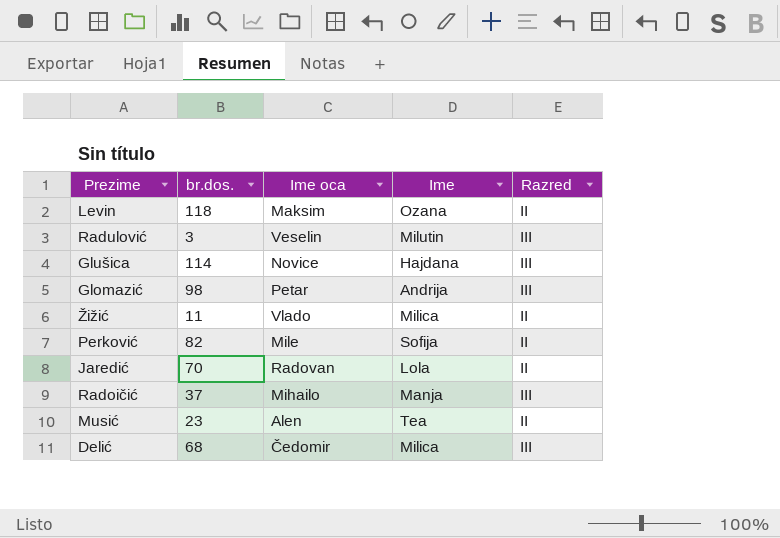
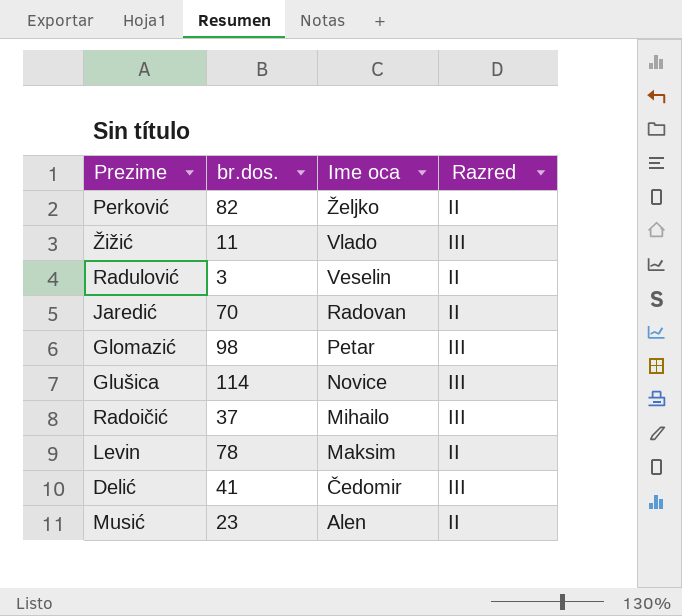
row order: none -> Ime oca descending
column Ime | position: 4 -> none
Perković | Ime oca: Mile -> Željko
Žižić | Razred: II -> III
Radulović | Razred: III -> II
Levin | br.dos.: 118 -> 78
Delić | br.dos.: 68 -> 41

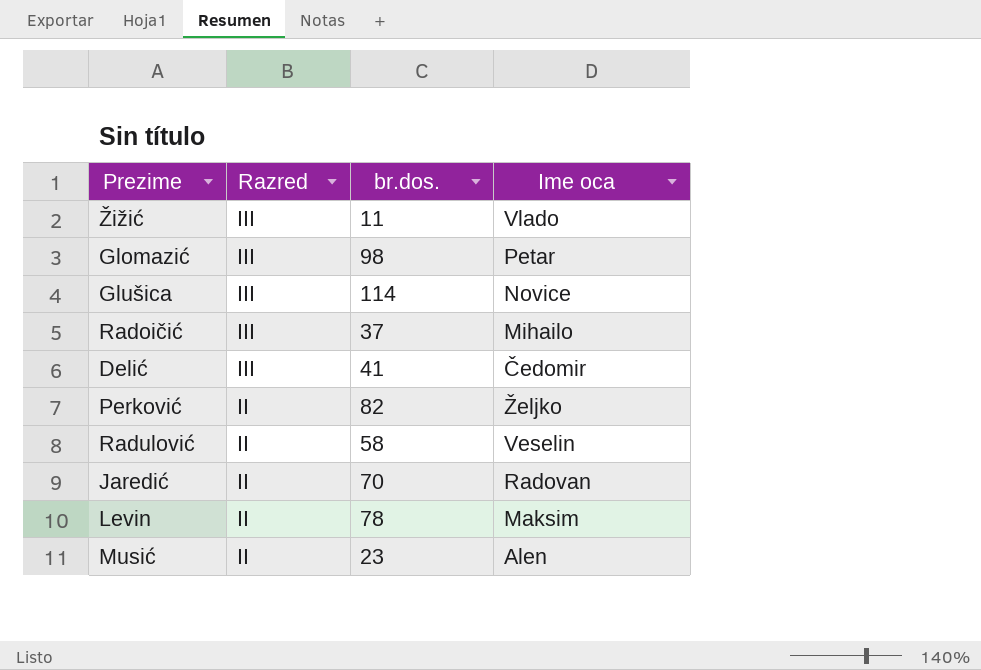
row order: Ime oca descending -> Razred descending
column Razred | position: 4 -> 2
Radulović | br.dos.: 3 -> 58

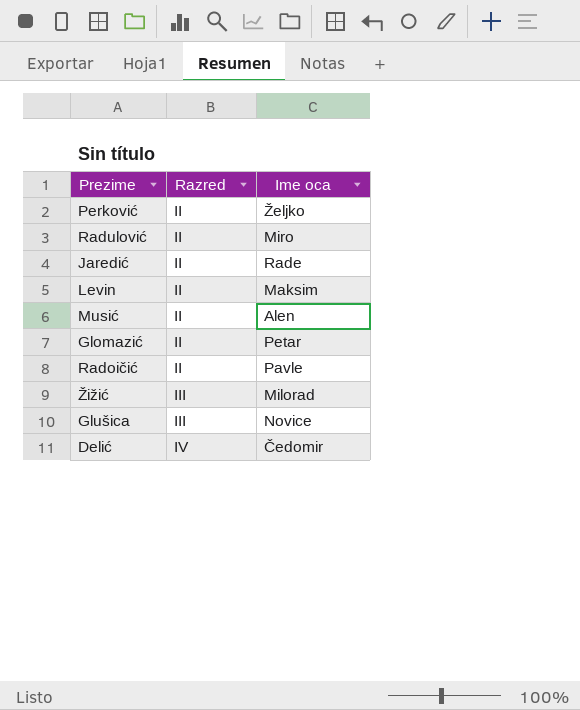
row order: Razred descending -> Razred ascending
column br.dos. | position: 3 -> none
Radulović | Ime oca: Veselin -> Miro
Jaredić | Ime oca: Radovan -> Rade
Glomazić | Razred: III -> II
Radoičić | Razred: III -> II
Radoičić | Ime oca: Mihailo -> Pavle
Žižić | Ime oca: Vlado -> Milorad
Delić | Razred: III -> IV

